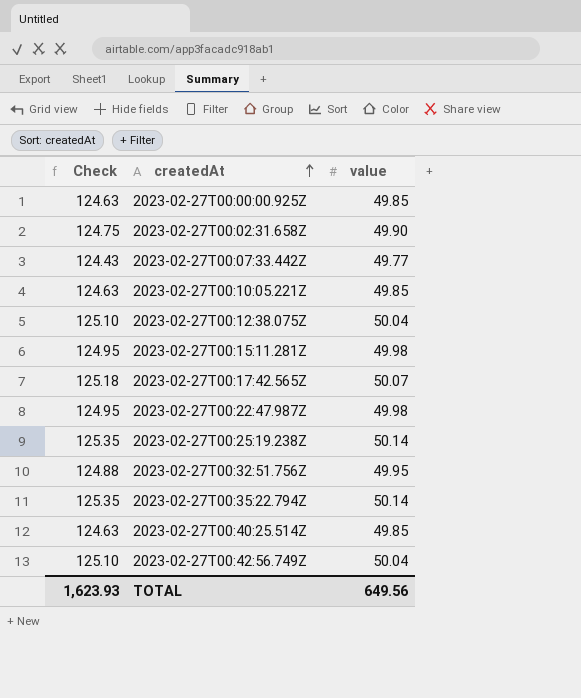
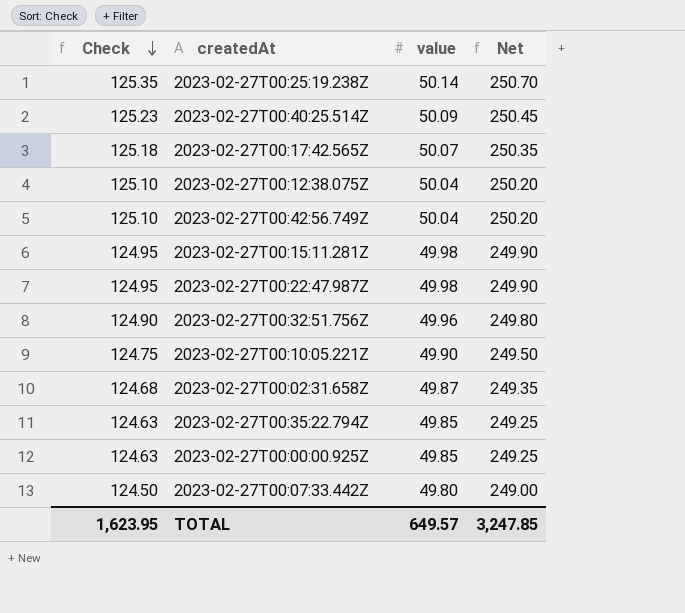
row order: createdAt ascending -> Check descending
column Net | formula: none -> [value] * 5
2023-02-27T00:40:25.514Z | Check: 124.63 -> 125.23
2023-02-27T00:40:25.514Z | value: 49.85 -> 50.09
2023-02-27T00:32:51.756Z | Check: 124.88 -> 124.90
2023-02-27T00:32:51.756Z | value: 49.95 -> 49.96
2023-02-27T00:10:05.221Z | Check: 124.63 -> 124.75
2023-02-27T00:10:05.221Z | value: 49.85 -> 49.90
2023-02-27T00:02:31.658Z | Check: 124.75 -> 124.68
2023-02-27T00:02:31.658Z | value: 49.90 -> 49.87
2023-02-27T00:35:22.794Z | Check: 125.35 -> 124.63
2023-02-27T00:35:22.794Z | value: 50.14 -> 49.85
2023-02-27T00:07:33.442Z | Check: 124.43 -> 124.50
2023-02-27T00:07:33.442Z | value: 49.77 -> 49.80
TOTAL | Check: 1,623.93 -> 1,623.95
TOTAL | value: 649.56 -> 649.57

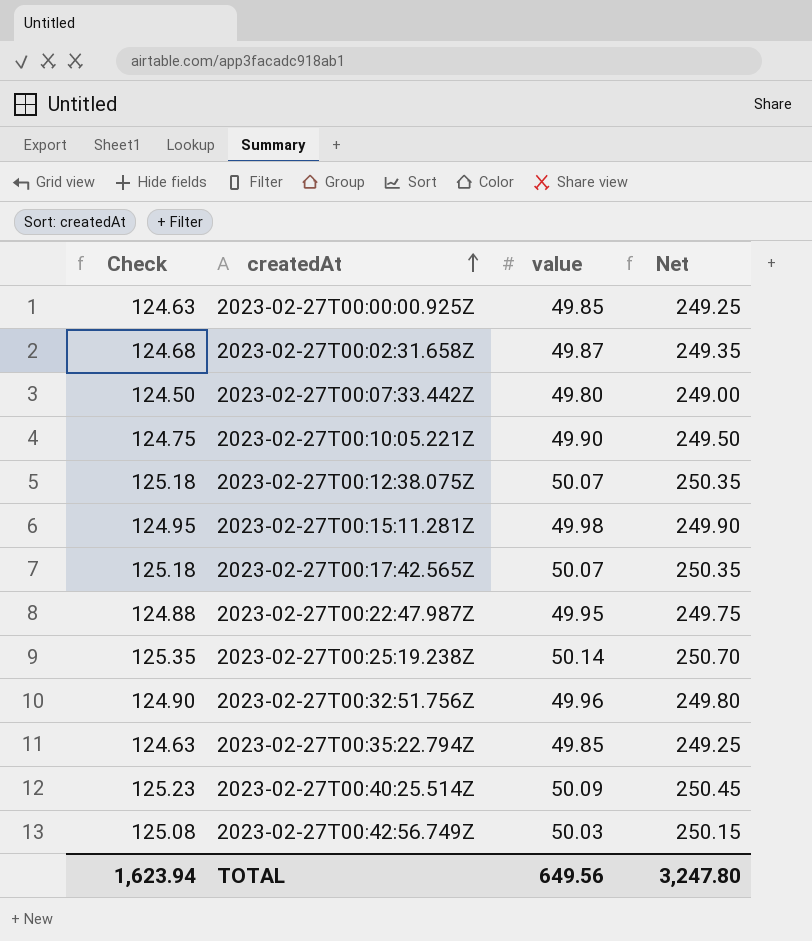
row order: Check descending -> createdAt ascending
2023-02-27T00:12:38.075Z | Check: 125.10 -> 125.18
2023-02-27T00:12:38.075Z | value: 50.04 -> 50.07
2023-02-27T00:12:38.075Z | Net: 250.20 -> 250.35
2023-02-27T00:22:47.987Z | Check: 124.95 -> 124.88
2023-02-27T00:22:47.987Z | value: 49.98 -> 49.95
2023-02-27T00:22:47.987Z | Net: 249.90 -> 249.75
2023-02-27T00:42:56.749Z | Check: 125.10 -> 125.08
2023-02-27T00:42:56.749Z | value: 50.04 -> 50.03
2023-02-27T00:42:56.749Z | Net: 250.20 -> 250.15
TOTAL | Check: 1,623.95 -> 1,623.94
TOTAL | value: 649.57 -> 649.56
TOTAL | Net: 3,247.85 -> 3,247.80

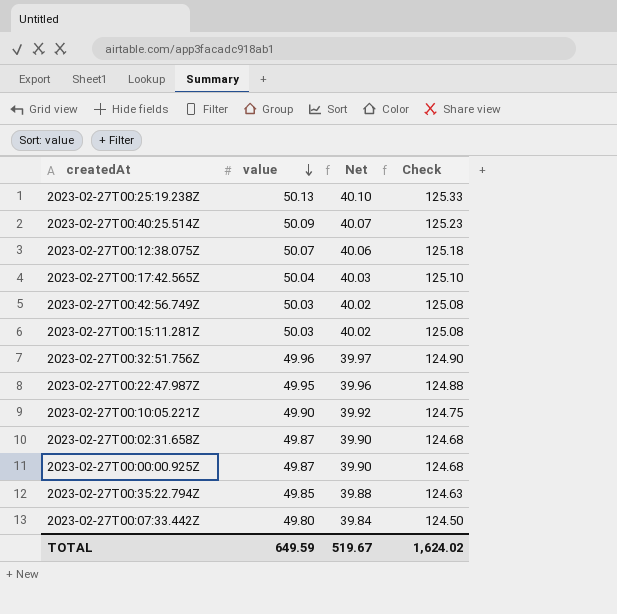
row order: createdAt ascending -> value descending
column Net | formula: [value] * 5 -> [value] * 0.8
column Check | position: 1 -> 4
2023-02-27T00:25:19.238Z | value: 50.14 -> 50.13
2023-02-27T00:25:19.238Z | Check: 125.35 -> 125.33
2023-02-27T00:17:42.565Z | value: 50.07 -> 50.04
2023-02-27T00:17:42.565Z | Check: 125.18 -> 125.10
2023-02-27T00:15:11.281Z | value: 49.98 -> 50.03
2023-02-27T00:15:11.281Z | Check: 124.95 -> 125.08
2023-02-27T00:00:00.925Z | value: 49.85 -> 49.87
2023-02-27T00:00:00.925Z | Check: 124.63 -> 124.68
TOTAL | value: 649.56 -> 649.59
TOTAL | Net: 3,247.80 -> 519.67
TOTAL | Check: 1,623.94 -> 1,624.02

